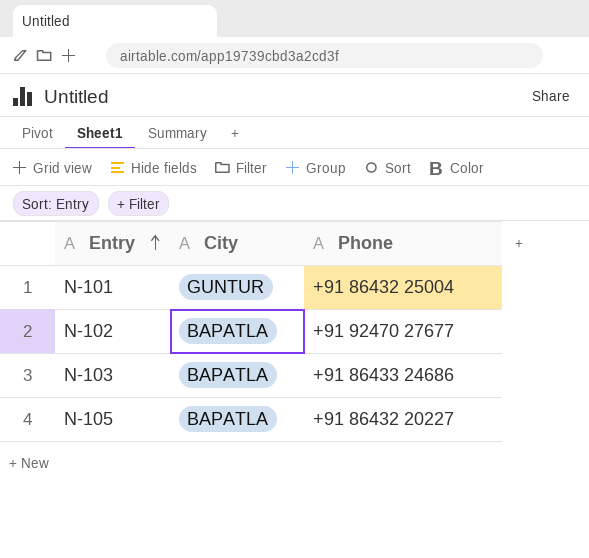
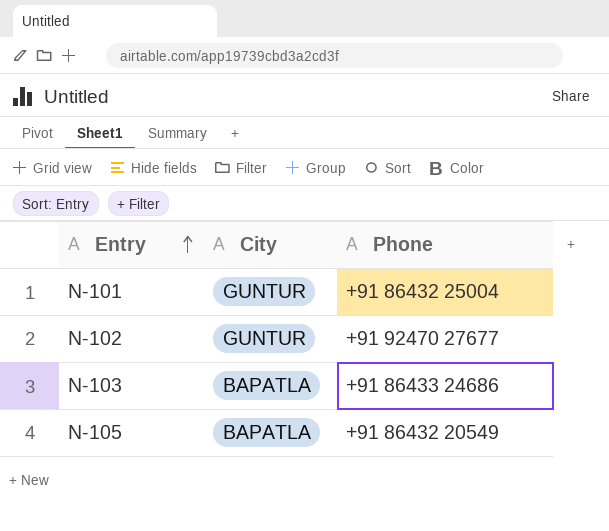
N-102 | City: BAPATLA -> GUNTUR
N-105 | Phone: +91 86432 20227 -> +91 86432 20549

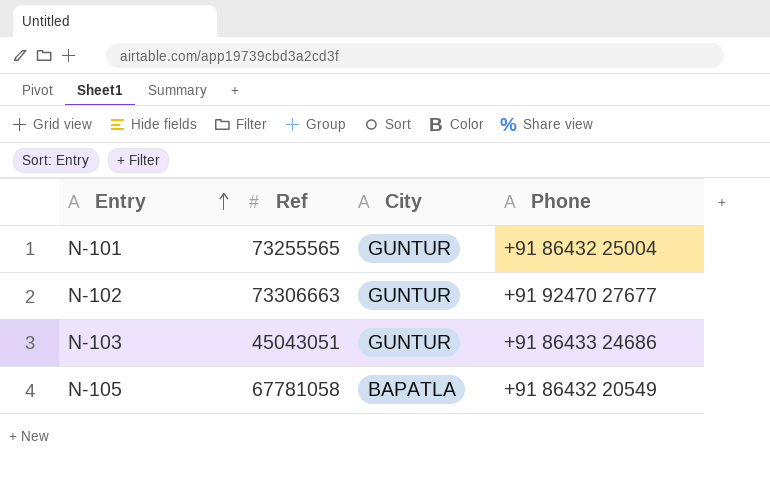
column Ref | position: none -> 2
N-103 | City: BAPATLA -> GUNTUR

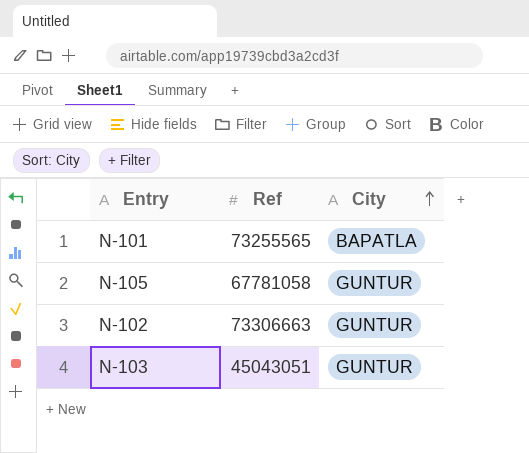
row order: Entry ascending -> City ascending
column Phone | position: 4 -> none
N-101 | City: GUNTUR -> BAPATLA
N-105 | City: BAPATLA -> GUNTUR

